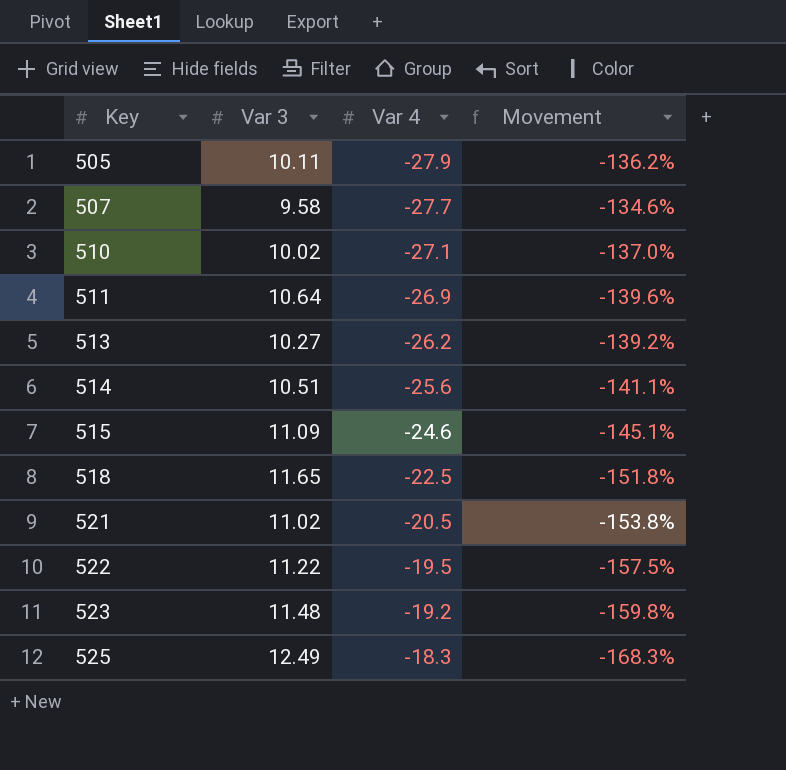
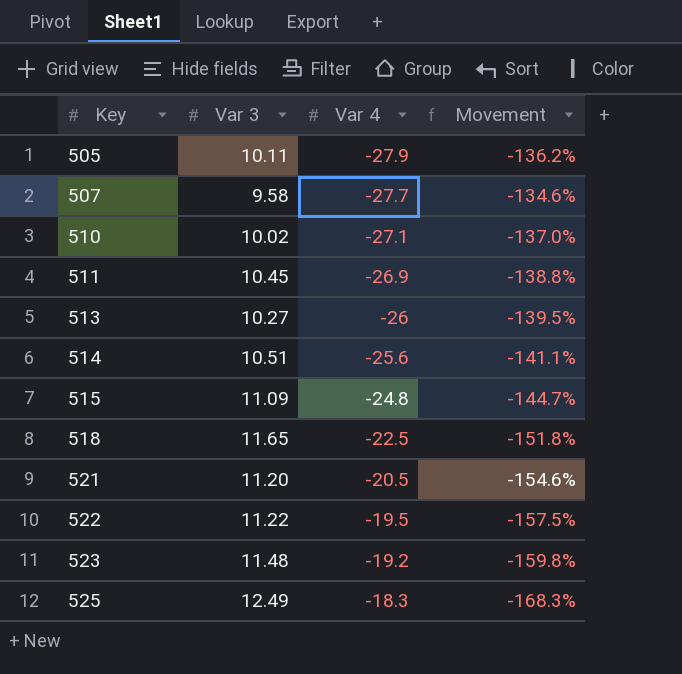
511 | Var 3: 10.64 -> 10.45
511 | Movement: -139.6% -> -138.8%
513 | Var 4: -26.2 -> -26
513 | Movement: -139.2% -> -139.5%
515 | Var 4: -24.6 -> -24.8
515 | Movement: -145.1% -> -144.7%
521 | Var 3: 11.02 -> 11.20
521 | Movement: -153.8% -> -154.6%

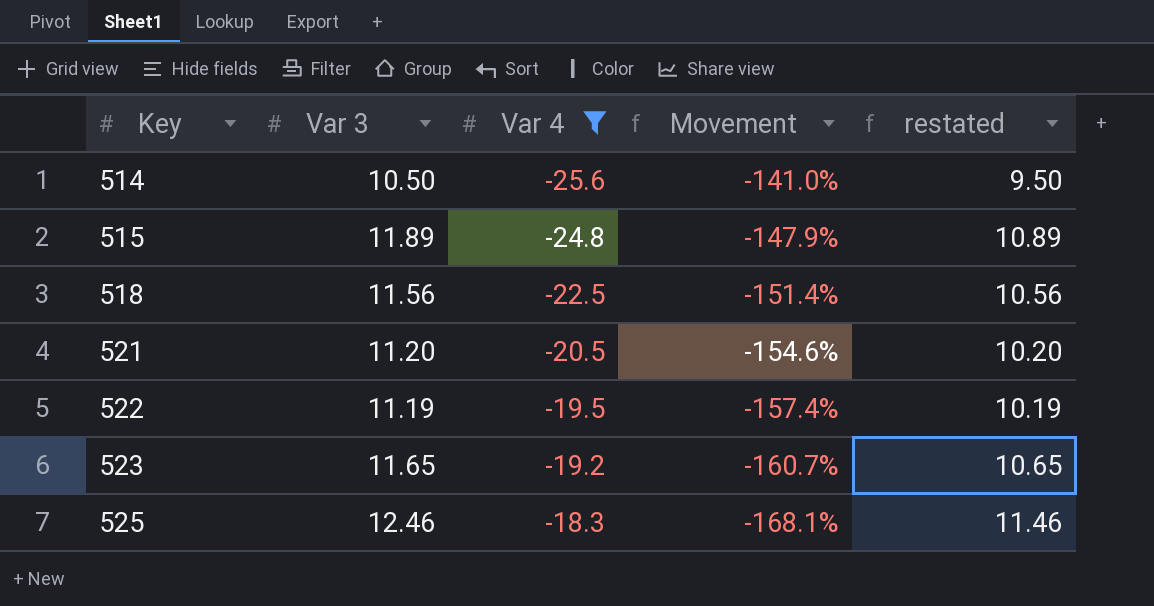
filter: none -> Var 4 >= -25.6
column restated | formula: none -> [Var 3] - 1
514 | Var 3: 10.51 -> 10.50
514 | Movement: -141.1% -> -141.0%
515 | Var 3: 11.09 -> 11.89
515 | Movement: -144.7% -> -147.9%
518 | Var 3: 11.65 -> 11.56
518 | Movement: -151.8% -> -151.4%
522 | Var 3: 11.22 -> 11.19
522 | Movement: -157.5% -> -157.4%
523 | Var 3: 11.48 -> 11.65
523 | Movement: -159.8% -> -160.7%
525 | Var 3: 12.49 -> 12.46
525 | Movement: -168.3% -> -168.1%

